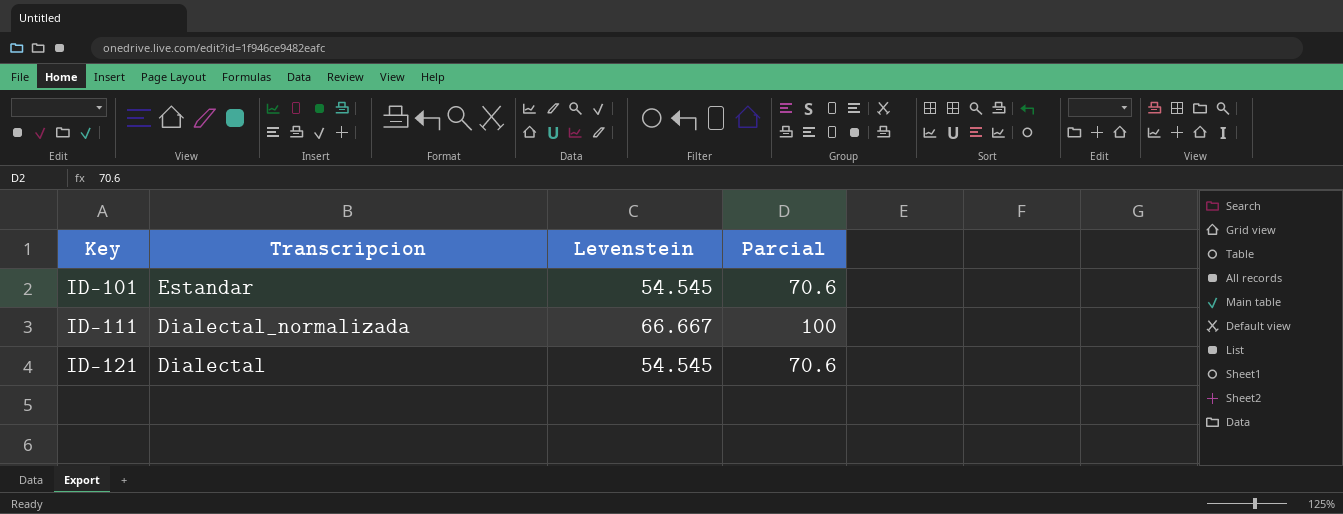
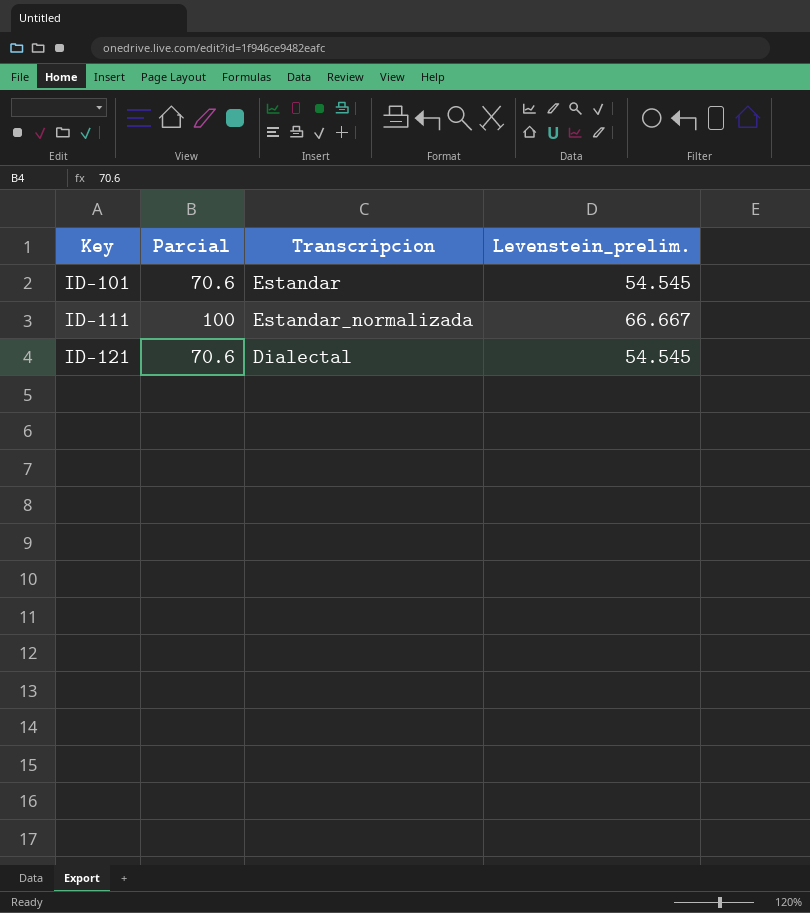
column Parcial | position: 4 -> 2
column name: Levenstein -> Levenstein_prelim.
ID-111 | Transcripcion: Dialectal_normalizada -> Estandar_normalizada

